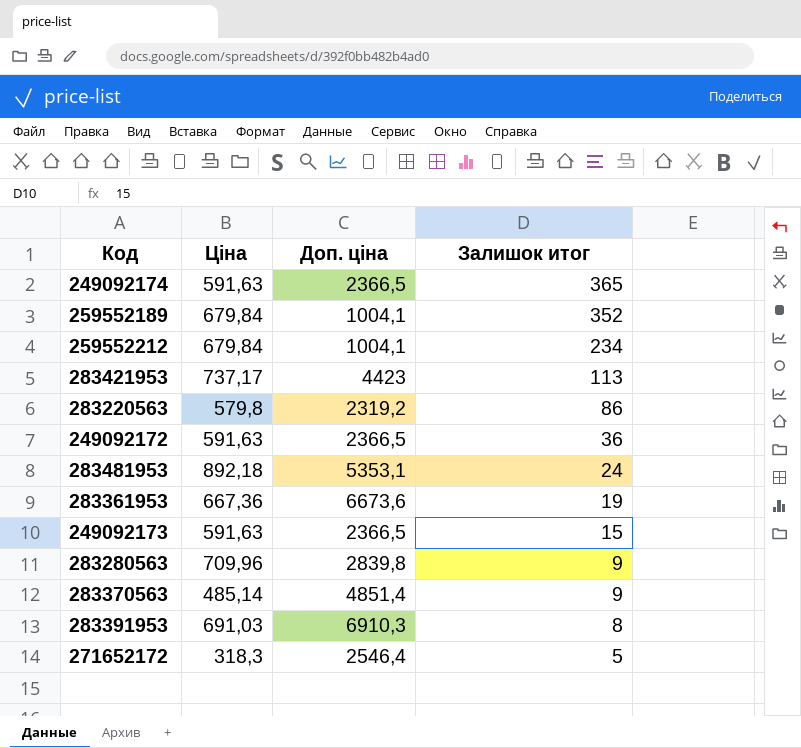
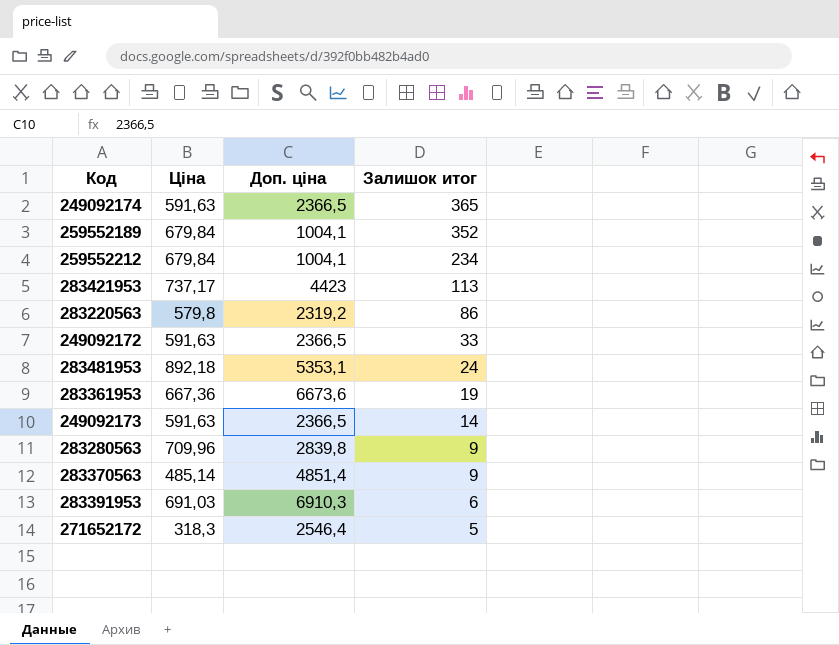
249092172 | Залишок итог: 36 -> 33
249092173 | Залишок итог: 15 -> 14
283391953 | Залишок итог: 8 -> 6

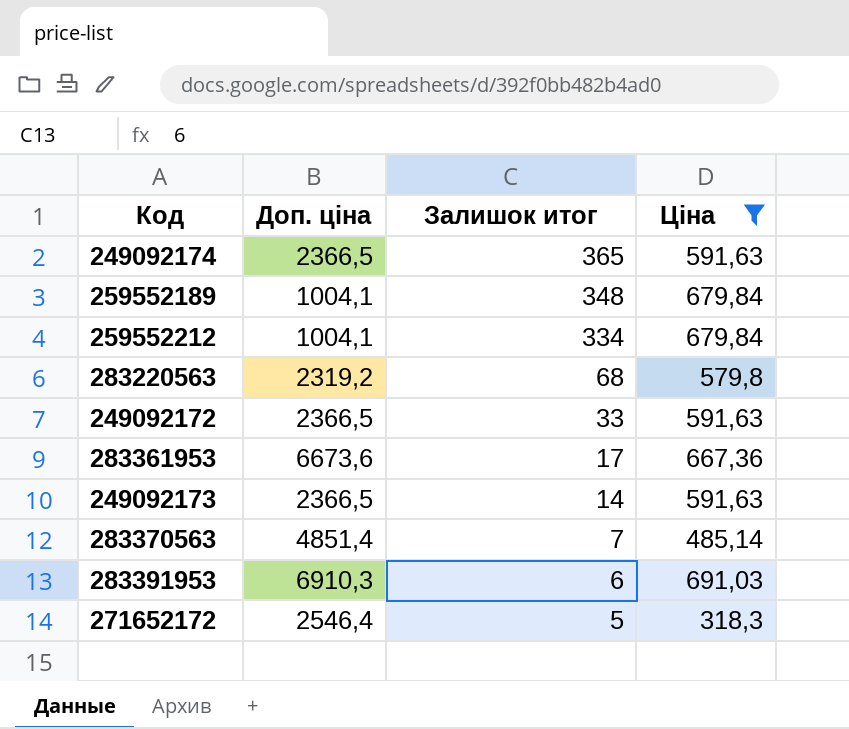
filter: none -> Ціна <= 691,03
column Ціна | position: 2 -> 4
259552189 | Залишок итог: 352 -> 348
259552212 | Залишок итог: 234 -> 334
283220563 | Залишок итог: 86 -> 68
283361953 | Залишок итог: 19 -> 17
283370563 | Залишок итог: 9 -> 7

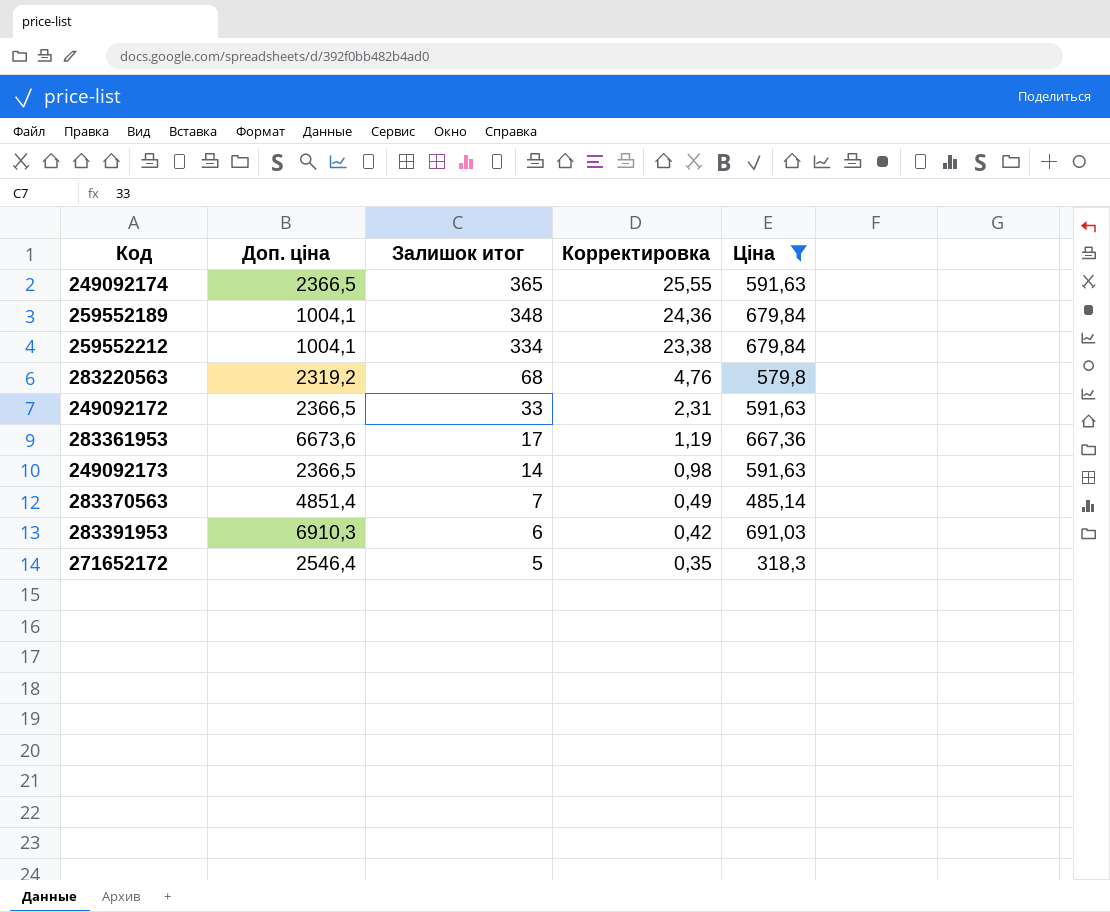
column Корректировка | formula: none -> [Залишок итог] * 0,07

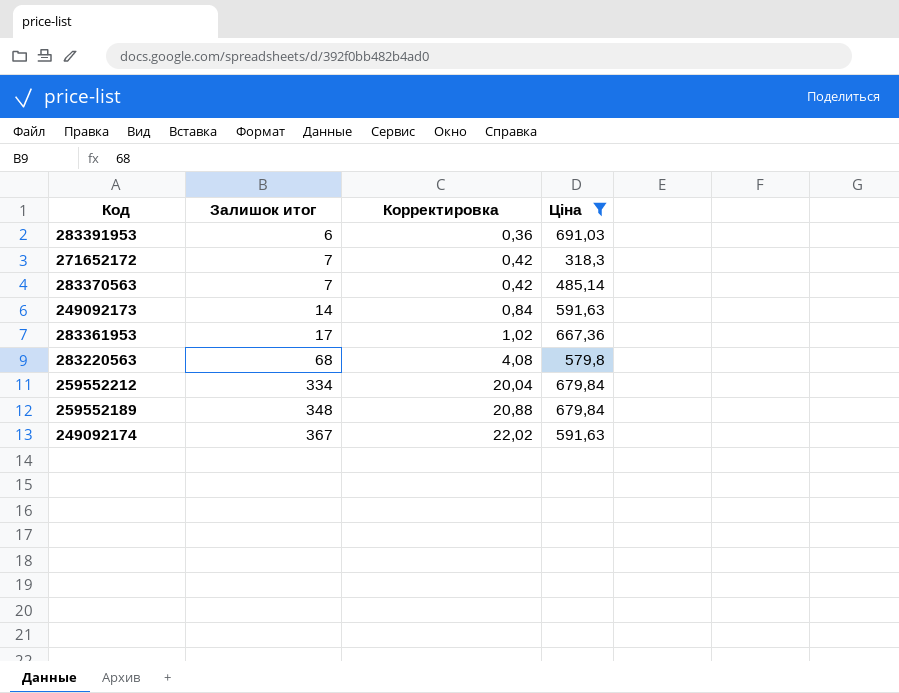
row order: Залишок итог descending -> Залишок итог ascending
column Доп. ціна | position: 2 -> none
column Корректировка | formula: [Залишок итог] * 0,07 -> [Залишок итог] * 0,06
row 249092172: 2366,5 | 33 | 2,31 | 591,63 -> none
271652172 | Залишок итог: 5 -> 7
249092174 | Залишок итог: 365 -> 367

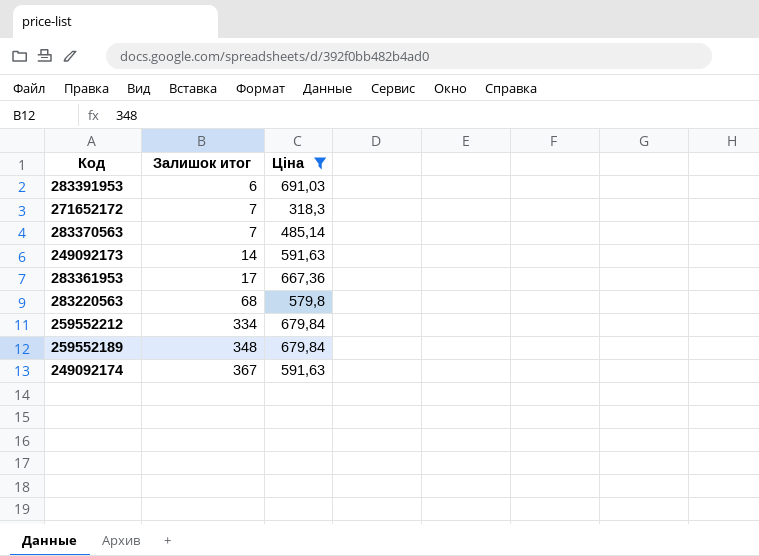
column Корректировка | formula: [Залишок итог] * 0,06 -> none

